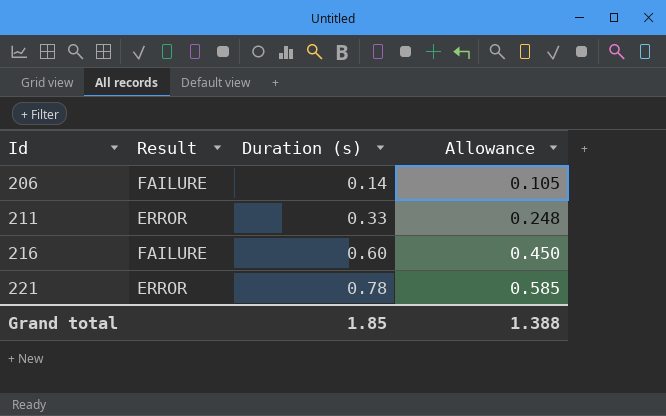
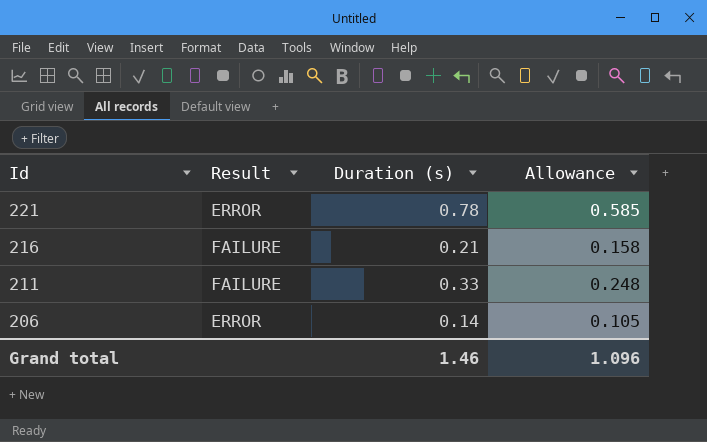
row order: Id ascending -> Id descending
216 | Duration (s): 0.60 -> 0.21
216 | Allowance: 0.450 -> 0.158
211 | Result: ERROR -> FAILURE
206 | Result: FAILURE -> ERROR
Grand total | Duration (s): 1.85 -> 1.46
Grand total | Allowance: 1.388 -> 1.096

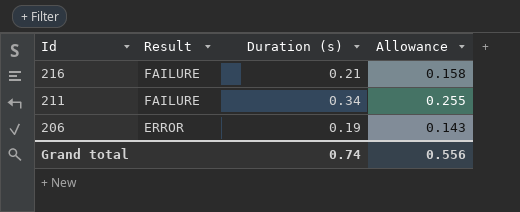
row 221: ERROR | 0.78 | 0.585 -> none
211 | Duration (s): 0.33 -> 0.34
211 | Allowance: 0.248 -> 0.255
206 | Duration (s): 0.14 -> 0.19
206 | Allowance: 0.105 -> 0.143
Grand total | Duration (s): 1.46 -> 0.74
Grand total | Allowance: 1.096 -> 0.556

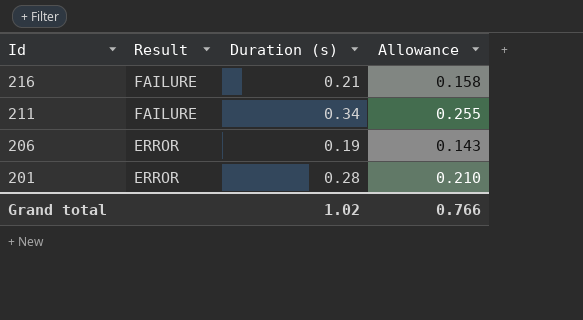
row 201: none -> ERROR | 0.28 | 0.210
Grand total | Duration (s): 0.74 -> 1.02
Grand total | Allowance: 0.556 -> 0.766

